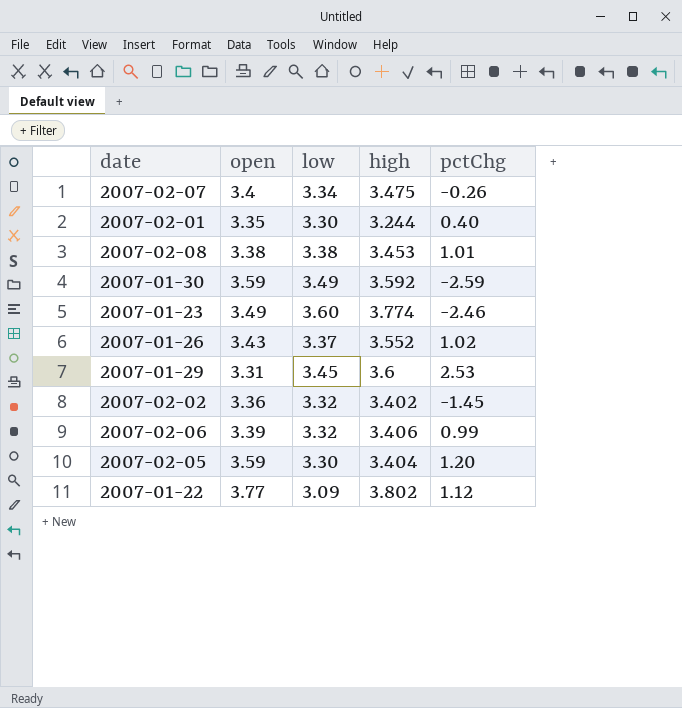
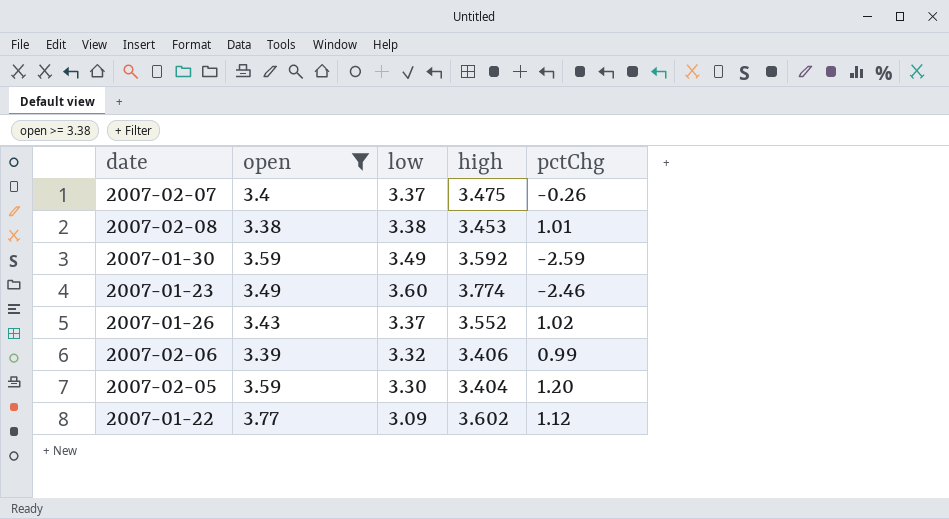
filter: none -> open >= 3.38
2007-02-07 | low: 3.34 -> 3.37
2007-01-22 | high: 3.802 -> 3.602

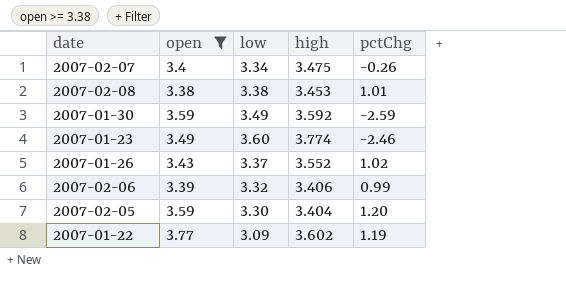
2007-02-07 | low: 3.37 -> 3.34
2007-01-22 | pctChg: 1.12 -> 1.19

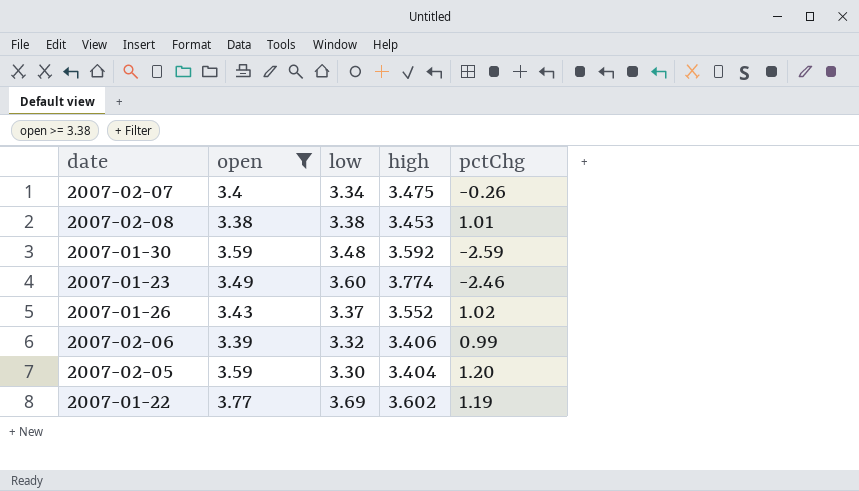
2007-01-30 | low: 3.49 -> 3.48
2007-01-22 | low: 3.09 -> 3.69

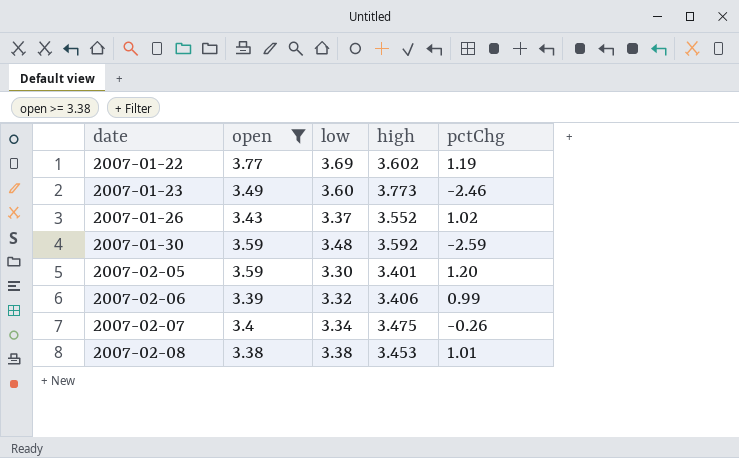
row order: none -> date ascending
2007-01-23 | high: 3.774 -> 3.773
2007-02-05 | high: 3.404 -> 3.401

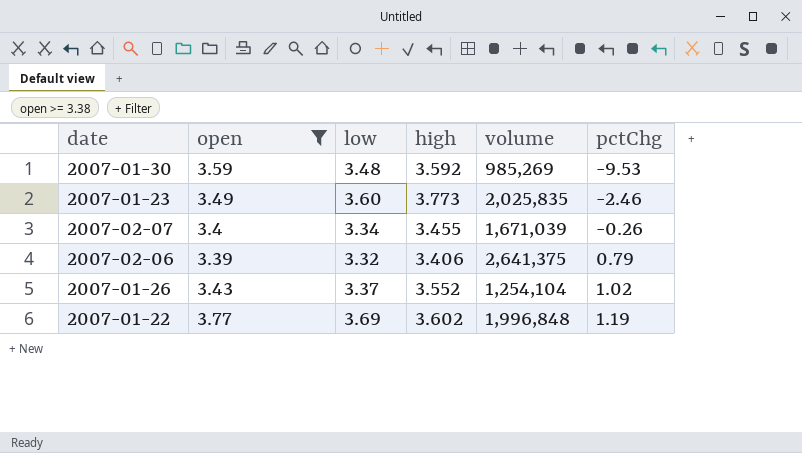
row order: date ascending -> pctChg ascending
column volume | position: none -> 5
row 2007-02-05: 3.59 | 3.30 | 3.401 | 1.20 -> none
row 2007-02-08: 3.38 | 3.38 | 3.453 | 1.01 -> none
2007-01-30 | pctChg: -2.59 -> -9.53
2007-02-07 | high: 3.475 -> 3.455
2007-02-06 | pctChg: 0.99 -> 0.79

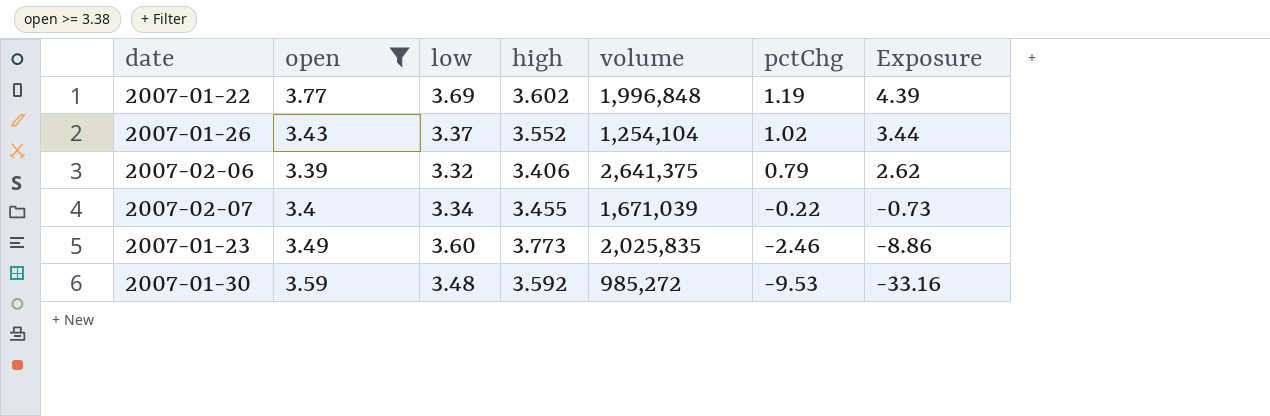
row order: pctChg ascending -> pctChg descending
column Exposure | formula: none -> [low] * [pctChg]
2007-02-07 | pctChg: -0.26 -> -0.22
2007-01-30 | volume: 985,269 -> 985,272

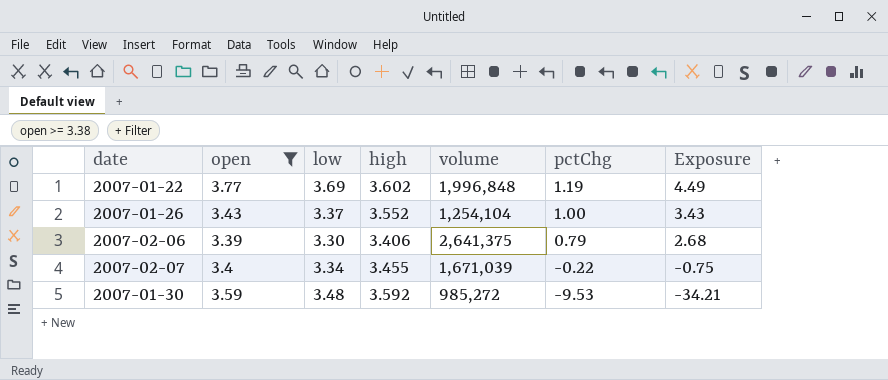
column Exposure | formula: [low] * [pctChg] -> [open] * [pctChg]
row 2007-01-23: 3.49 | 3.60 | 3.773 | 2,025,835 | -2.46 | -8.86 -> none
2007-01-26 | pctChg: 1.02 -> 1.00
2007-02-06 | low: 3.32 -> 3.30

